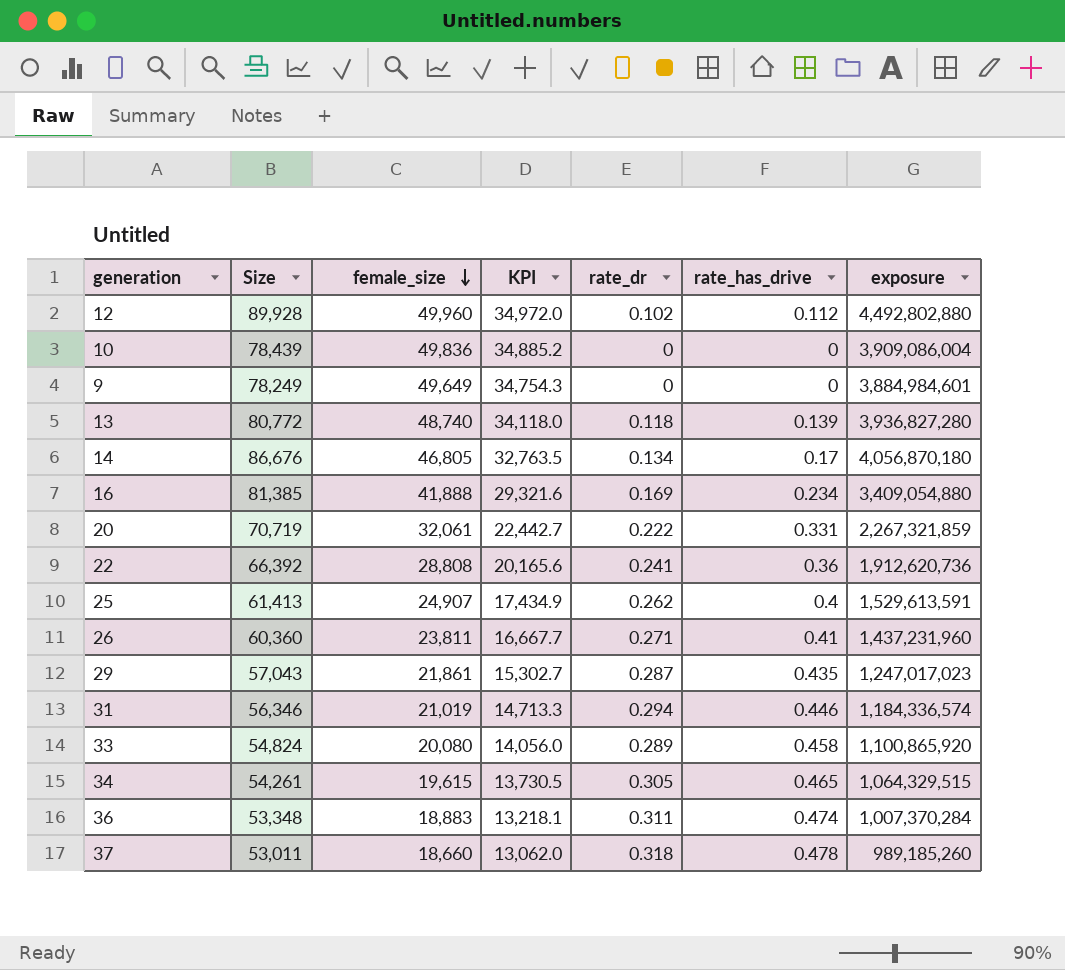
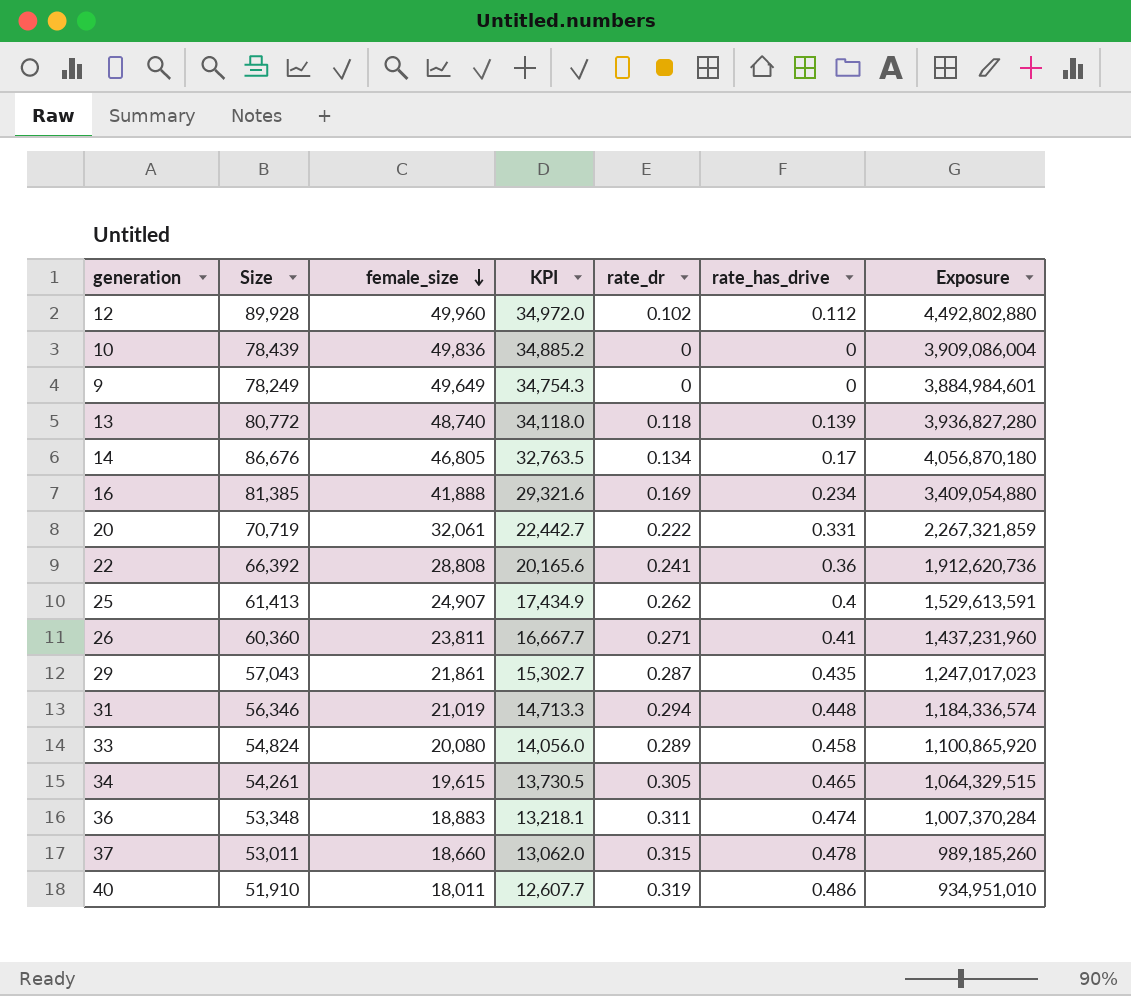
column name: exposure -> Exposure
31 | rate_has_drive: 0.446 -> 0.448
37 | rate_dr: 0.318 -> 0.315
row 40: none -> 51,910 | 18,011 | 12,607.7 | 0.319 | 0.486 | 934,951,010

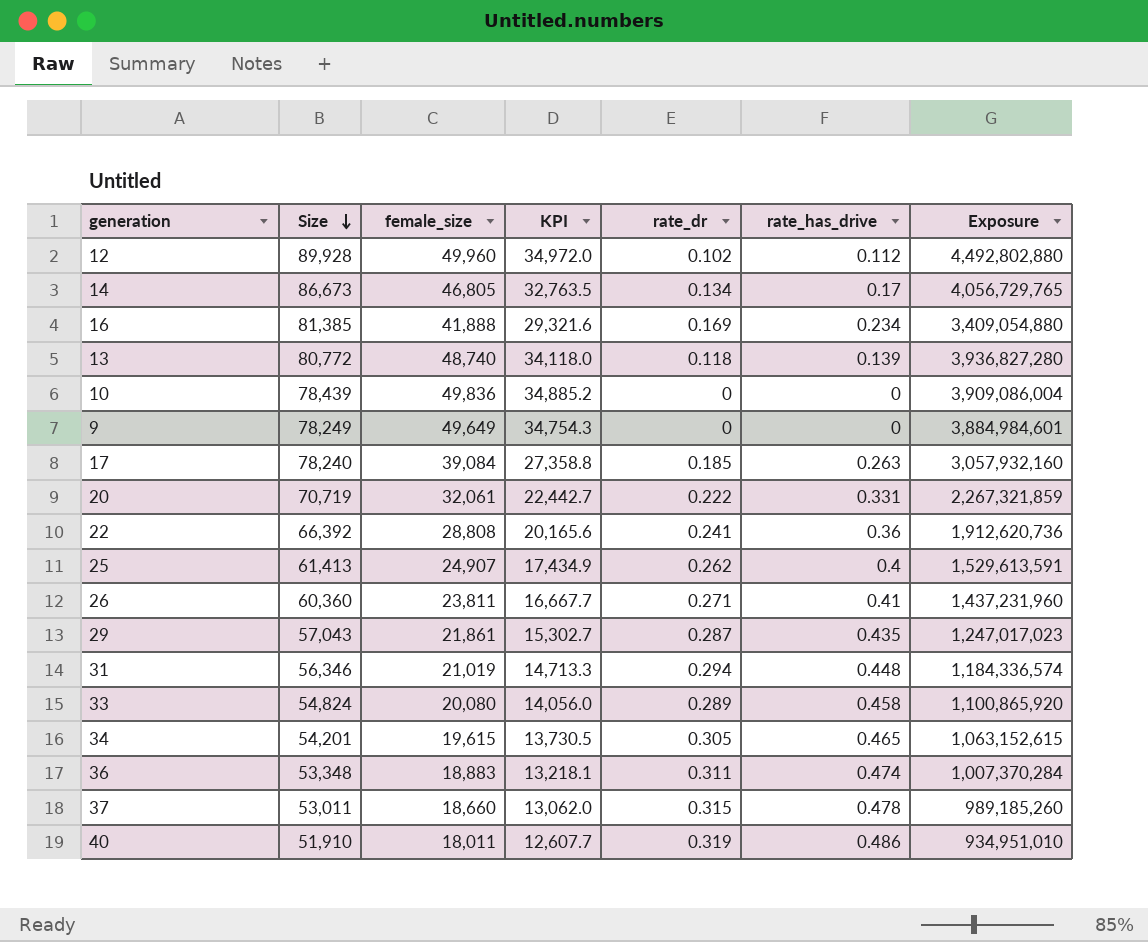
row order: female_size descending -> Size descending
14 | Size: 86,676 -> 86,673
14 | Exposure: 4,056,870,180 -> 4,056,729,765
row 17: none -> 78,240 | 39,084 | 27,358.8 | 0.185 | 0.263 | 3,057,932,160
34 | Size: 54,261 -> 54,201
34 | Exposure: 1,064,329,515 -> 1,063,152,615

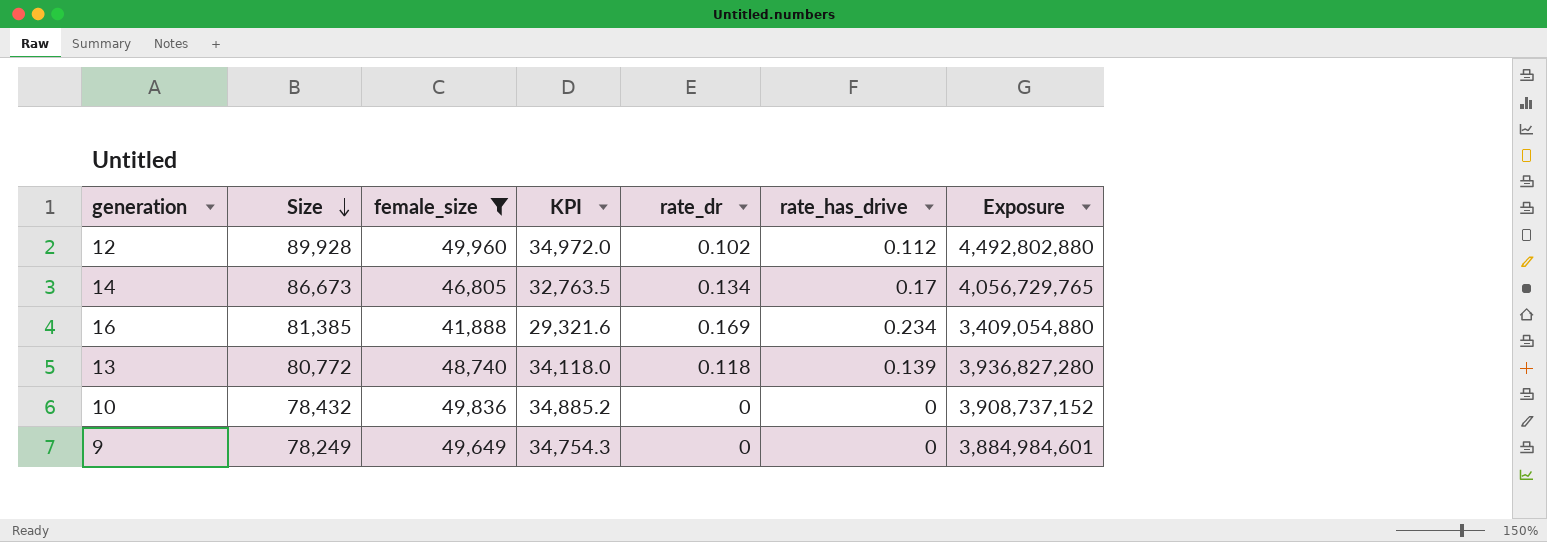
filter: none -> female_size >= 41,888
10 | Size: 78,439 -> 78,432
10 | Exposure: 3,909,086,004 -> 3,908,737,152

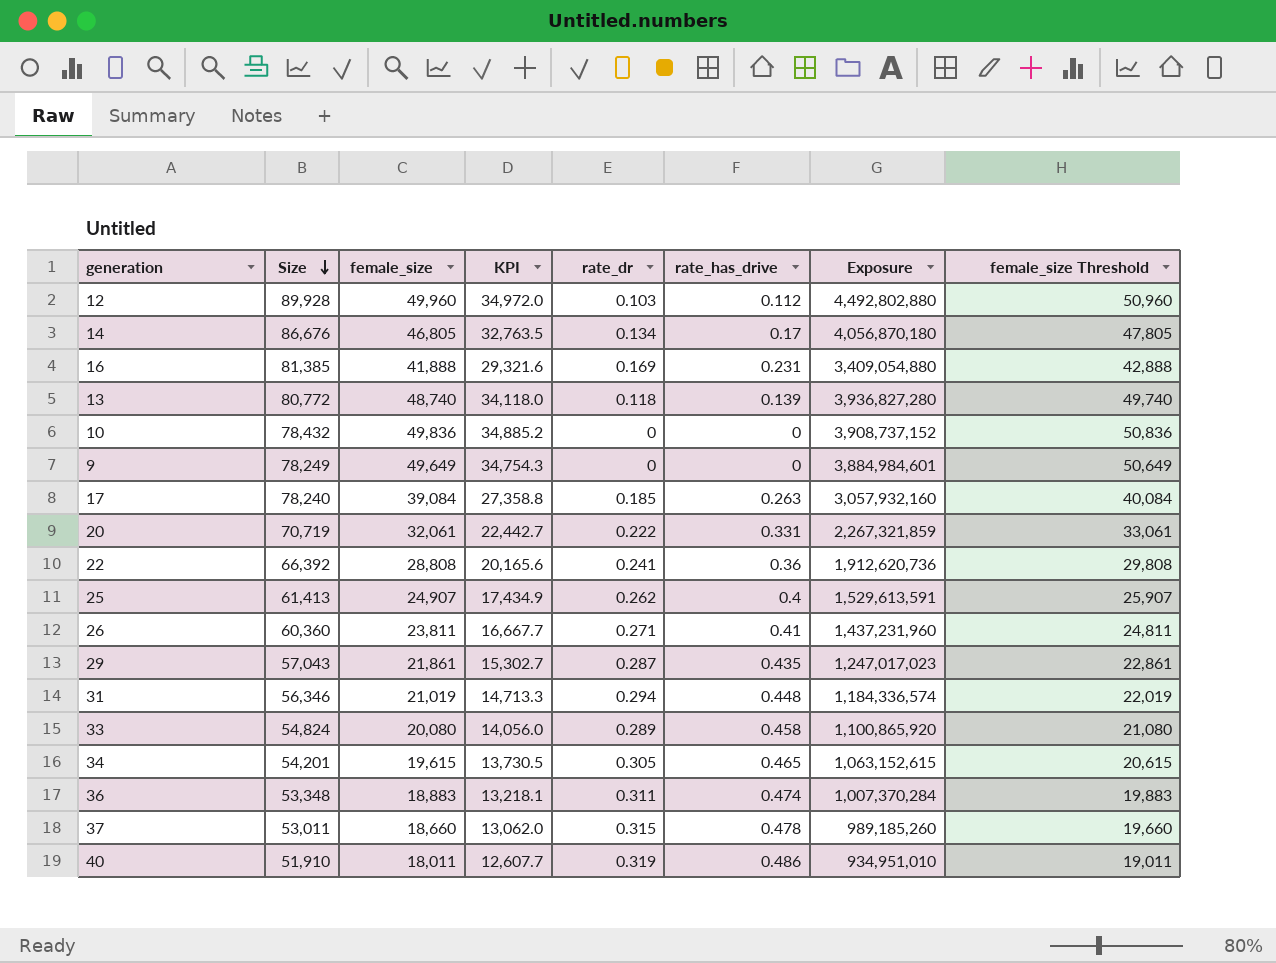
filter: female_size >= 41,888 -> none
column female_size Threshold | formula: none -> [female_size] + 1000
12 | rate_dr: 0.102 -> 0.103
14 | Size: 86,673 -> 86,676
14 | Exposure: 4,056,729,765 -> 4,056,870,180
16 | rate_has_drive: 0.234 -> 0.231

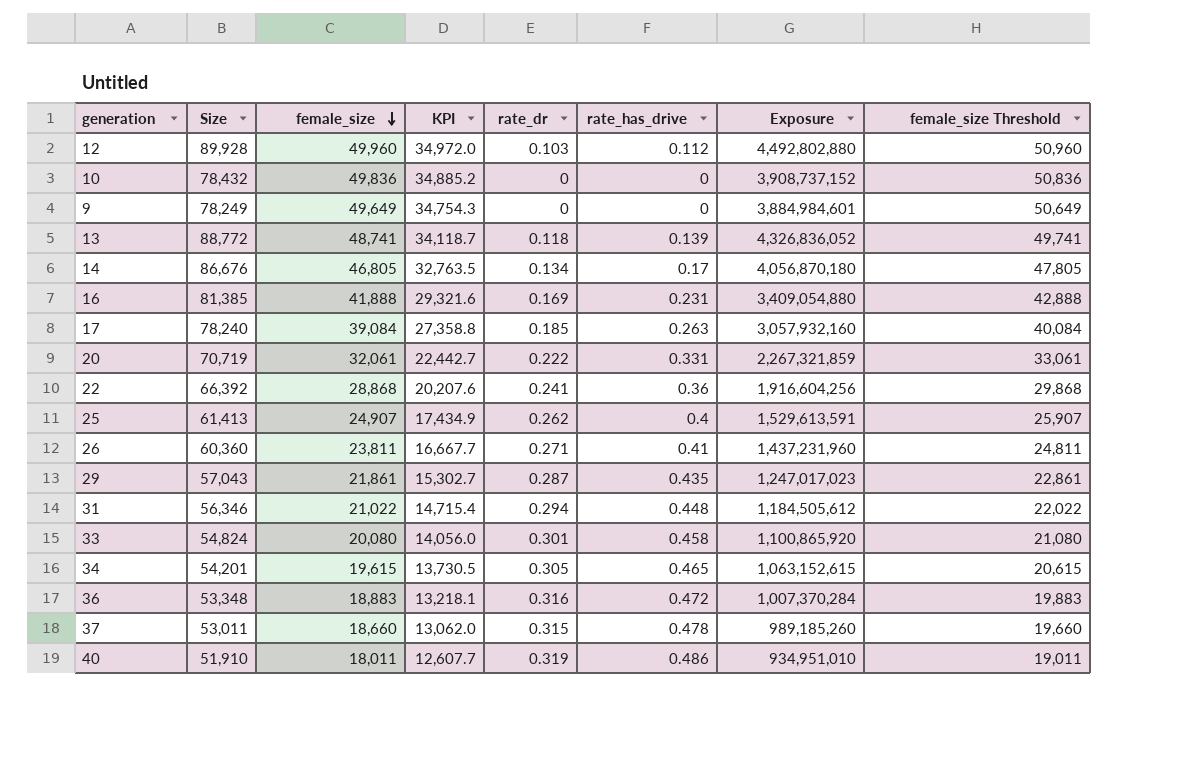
row order: Size descending -> female_size descending
13 | Size: 80,772 -> 88,772
13 | female_size: 48,740 -> 48,741
13 | KPI: 34,118.0 -> 34,118.7
13 | Exposure: 3,936,827,280 -> 4,326,836,052
13 | female_size Threshold: 49,740 -> 49,741
22 | female_size: 28,808 -> 28,868
22 | KPI: 20,165.6 -> 20,207.6
22 | Exposure: 1,912,620,736 -> 1,916,604,256
22 | female_size Threshold: 29,808 -> 29,868
31 | female_size: 21,019 -> 21,022
31 | KPI: 14,713.3 -> 14,715.4
31 | Exposure: 1,184,336,574 -> 1,184,505,612
31 | female_size Threshold: 22,019 -> 22,022
33 | rate_dr: 0.289 -> 0.301
36 | rate_dr: 0.311 -> 0.316
36 | rate_has_drive: 0.474 -> 0.472

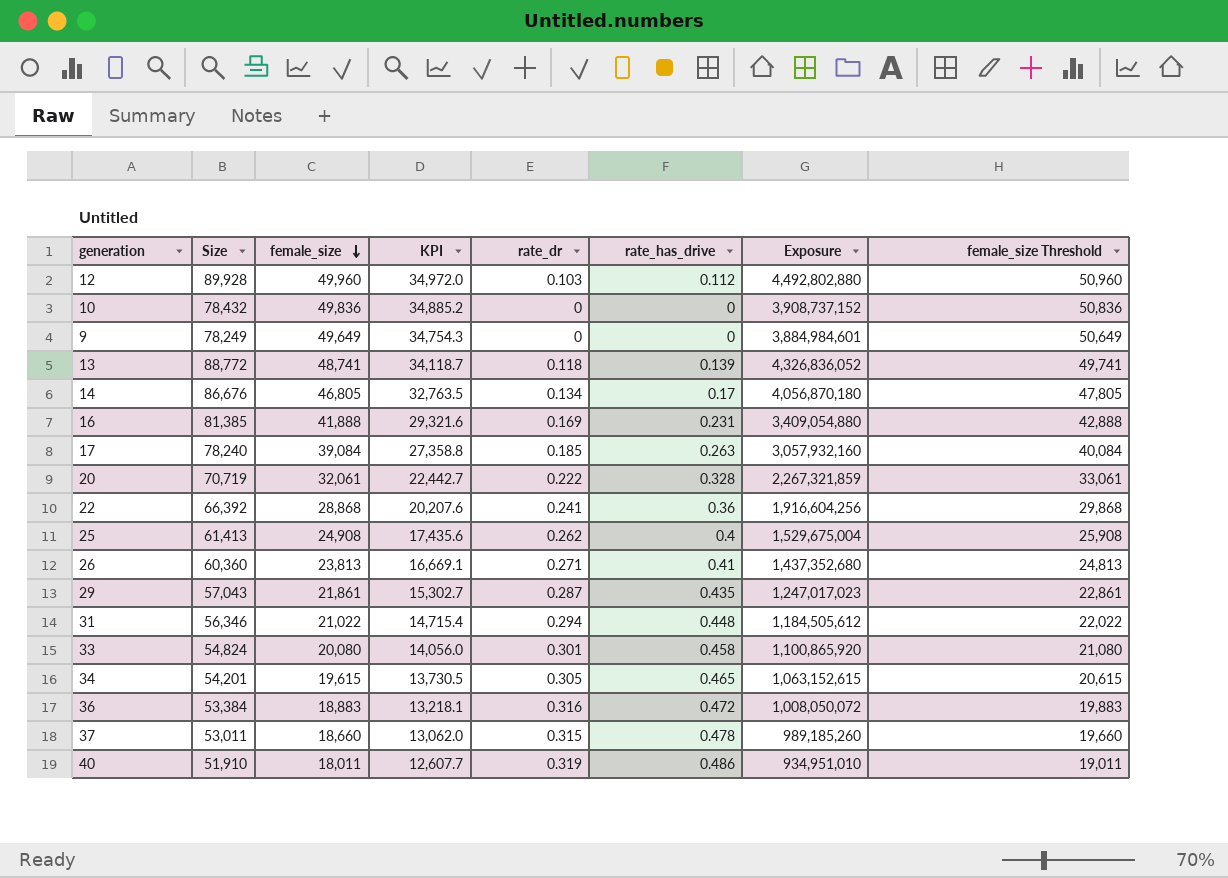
20 | rate_has_drive: 0.331 -> 0.328
25 | female_size: 24,907 -> 24,908
25 | KPI: 17,434.9 -> 17,435.6
25 | Exposure: 1,529,613,591 -> 1,529,675,004
25 | female_size Threshold: 25,907 -> 25,908
26 | female_size: 23,811 -> 23,813
26 | KPI: 16,667.7 -> 16,669.1
26 | Exposure: 1,437,231,960 -> 1,437,352,680
26 | female_size Threshold: 24,811 -> 24,813
36 | Size: 53,348 -> 53,384
36 | Exposure: 1,007,370,284 -> 1,008,050,072

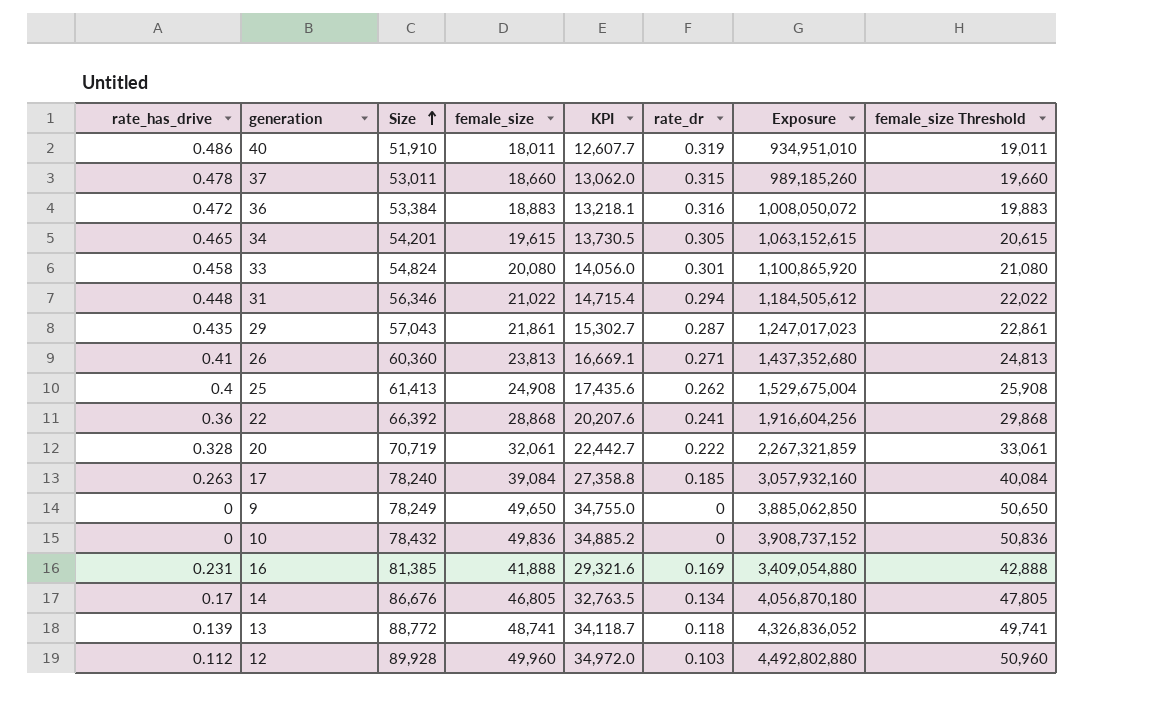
row order: female_size descending -> Size ascending
column rate_has_drive | position: 6 -> 1
9 | female_size: 49,649 -> 49,650
9 | KPI: 34,754.3 -> 34,755.0
9 | Exposure: 3,884,984,601 -> 3,885,062,850
9 | female_size Threshold: 50,649 -> 50,650

